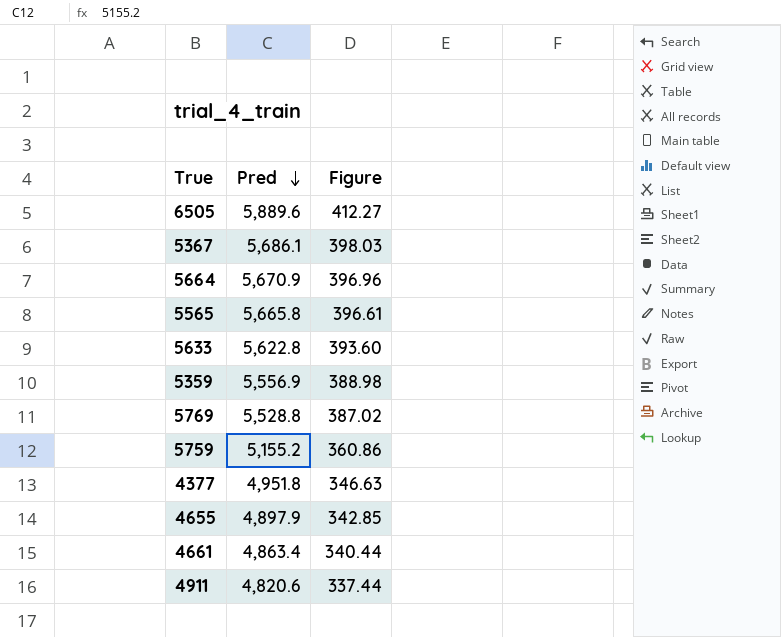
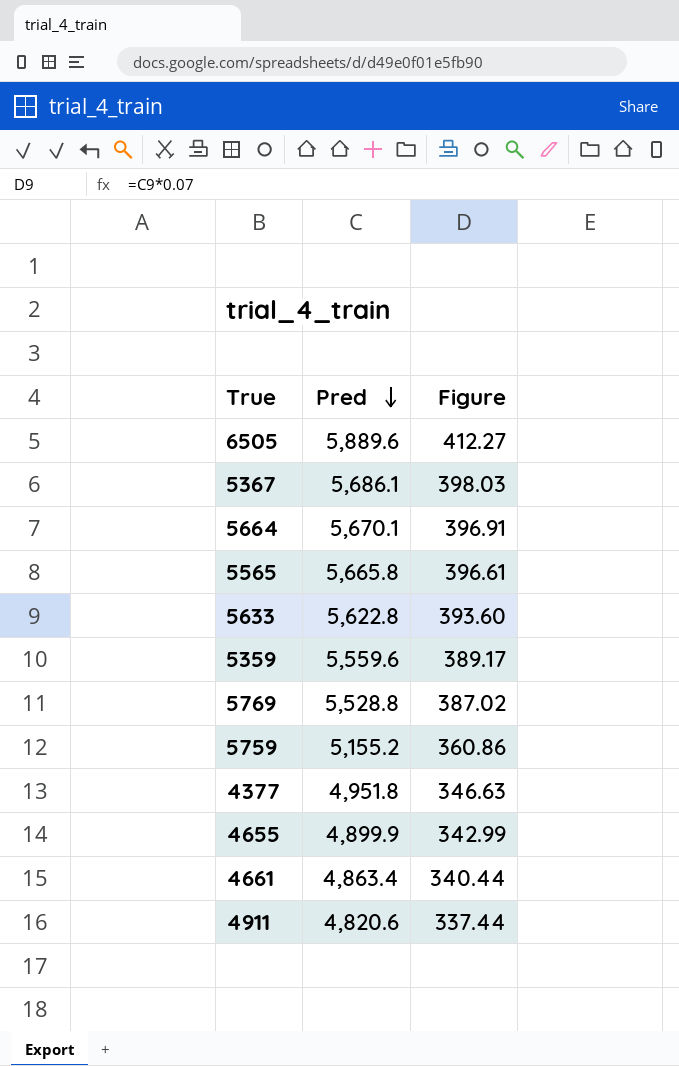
5664 | Pred: 5,670.9 -> 5,670.1
5664 | Figure: 396.96 -> 396.91
5359 | Pred: 5,556.9 -> 5,559.6
5359 | Figure: 388.98 -> 389.17
4655 | Pred: 4,897.9 -> 4,899.9
4655 | Figure: 342.85 -> 342.99

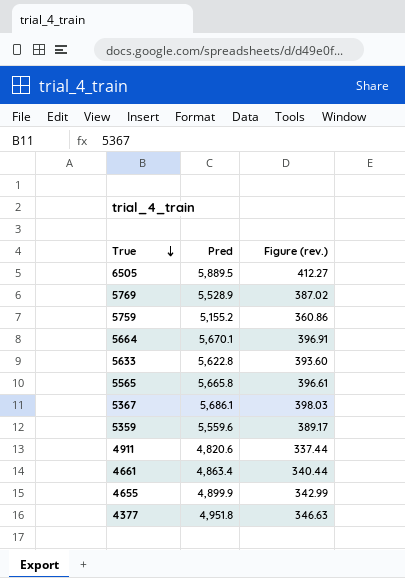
row order: Pred descending -> True descending
column name: Figure -> Figure (rev.)
6505 | Pred: 5,889.6 -> 5,889.5
5769 | Pred: 5,528.8 -> 5,528.9

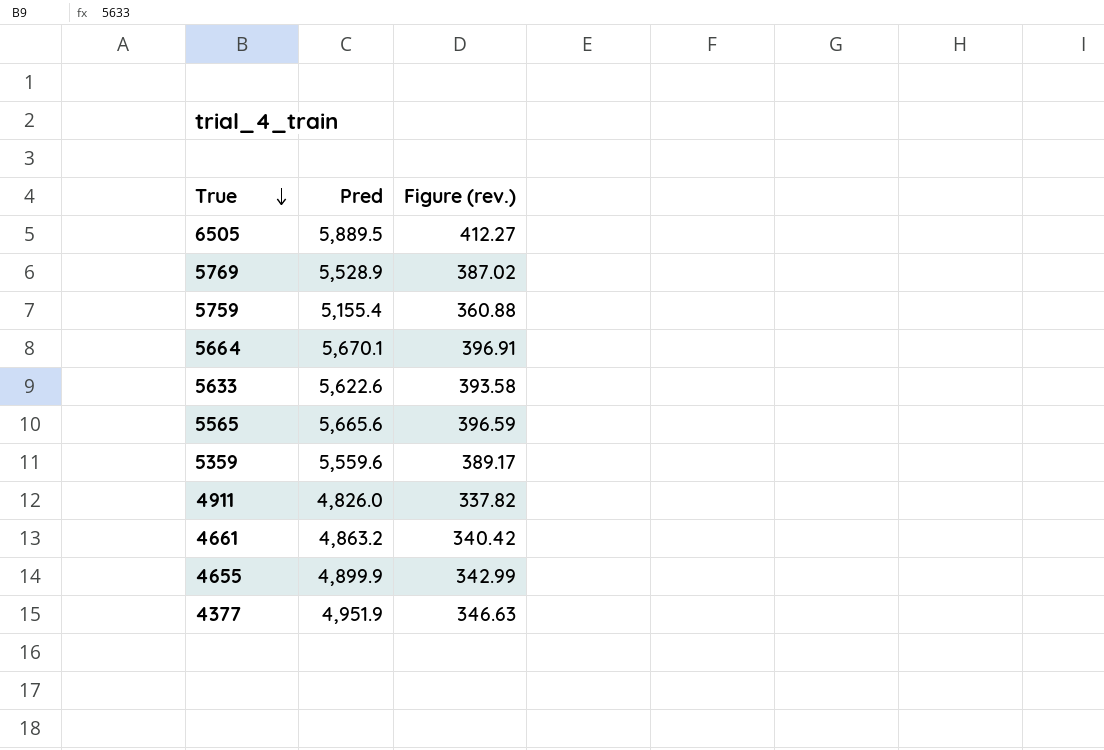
row 5367: 5,686.1 | 398.03 -> none
5759 | Pred: 5,155.2 -> 5,155.4
5759 | Figure (rev.): 360.86 -> 360.88
5633 | Pred: 5,622.8 -> 5,622.6
5633 | Figure (rev.): 393.60 -> 393.58
5565 | Pred: 5,665.8 -> 5,665.6
5565 | Figure (rev.): 396.61 -> 396.59
4911 | Pred: 4,820.6 -> 4,826.0
4911 | Figure (rev.): 337.44 -> 337.82
4661 | Pred: 4,863.4 -> 4,863.2
4661 | Figure (rev.): 340.44 -> 340.42
4377 | Pred: 4,951.8 -> 4,951.9

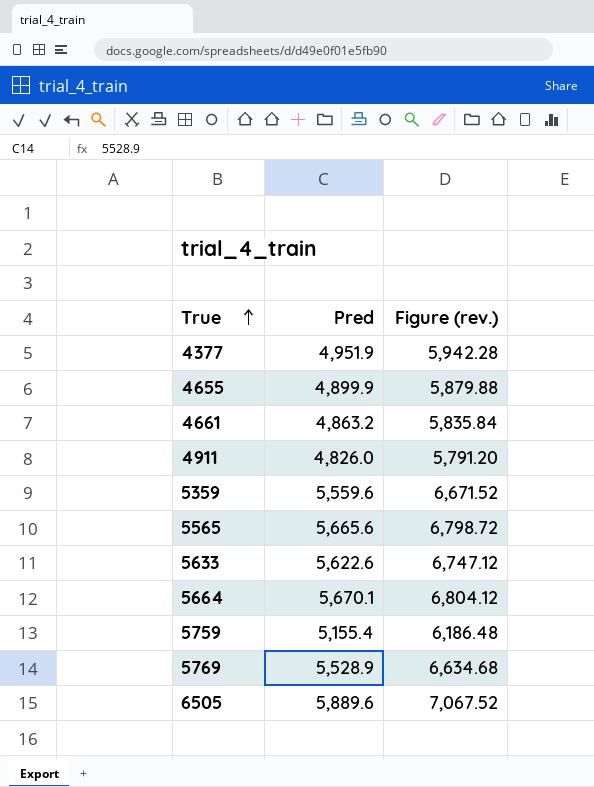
row order: True descending -> True ascending
column Figure (rev.) | formula: [Pred] * 0.07 -> [Pred] * 1.2
6505 | Pred: 5,889.5 -> 5,889.6

